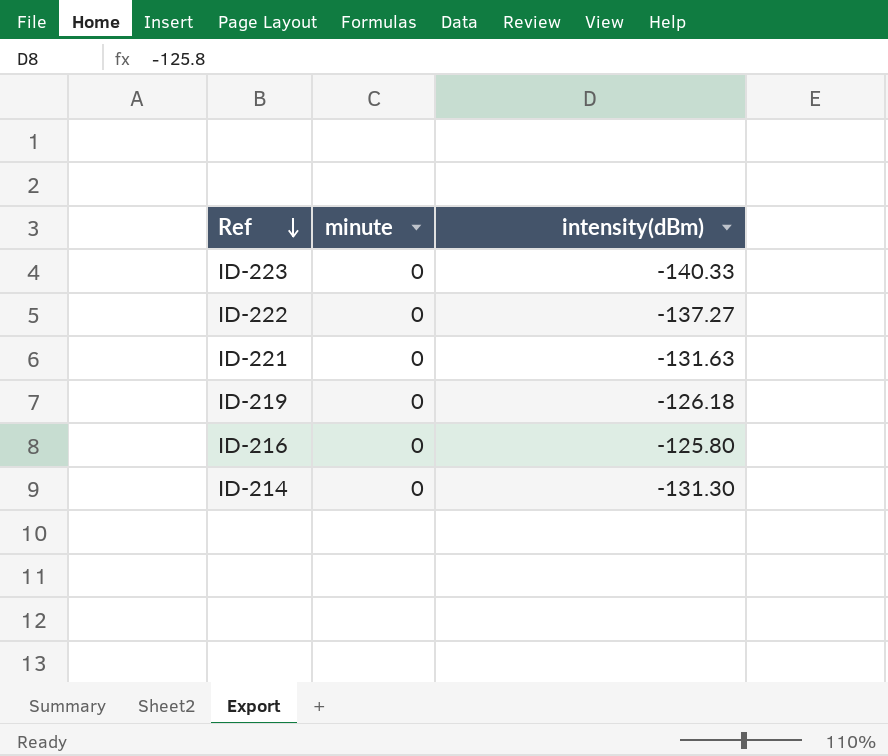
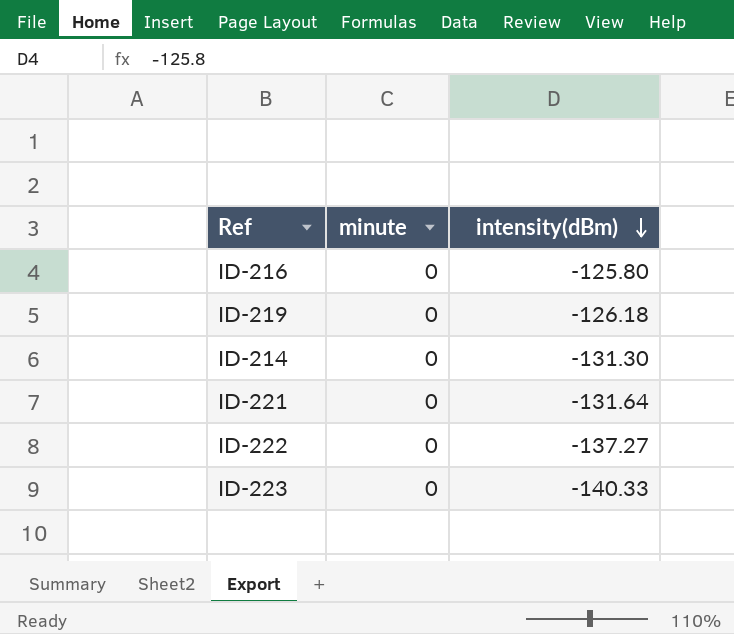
row order: Ref descending -> intensity(dBm) descending
ID-221 | intensity(dBm): -131.63 -> -131.64

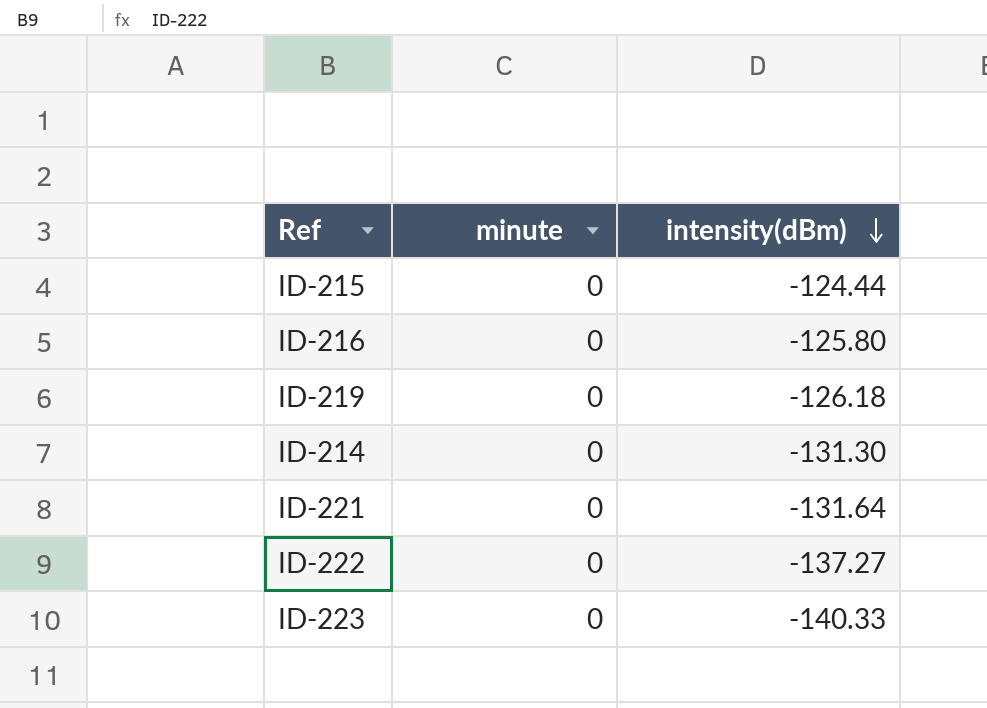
row ID-215: none -> 0 | -124.44

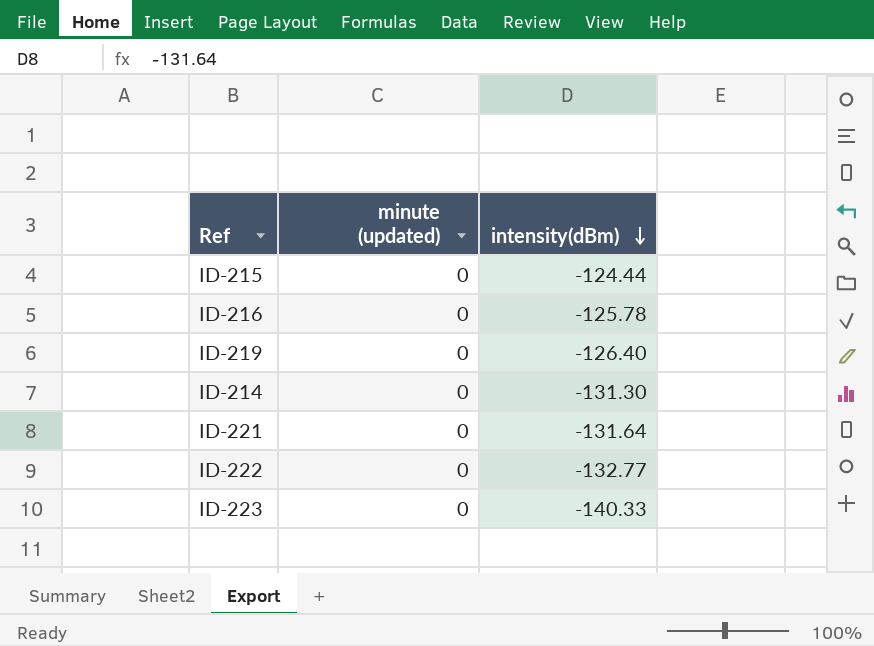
column name: minute -> minute (updated)
ID-216 | intensity(dBm): -125.80 -> -125.78
ID-219 | intensity(dBm): -126.18 -> -126.40
ID-222 | intensity(dBm): -137.27 -> -132.77

